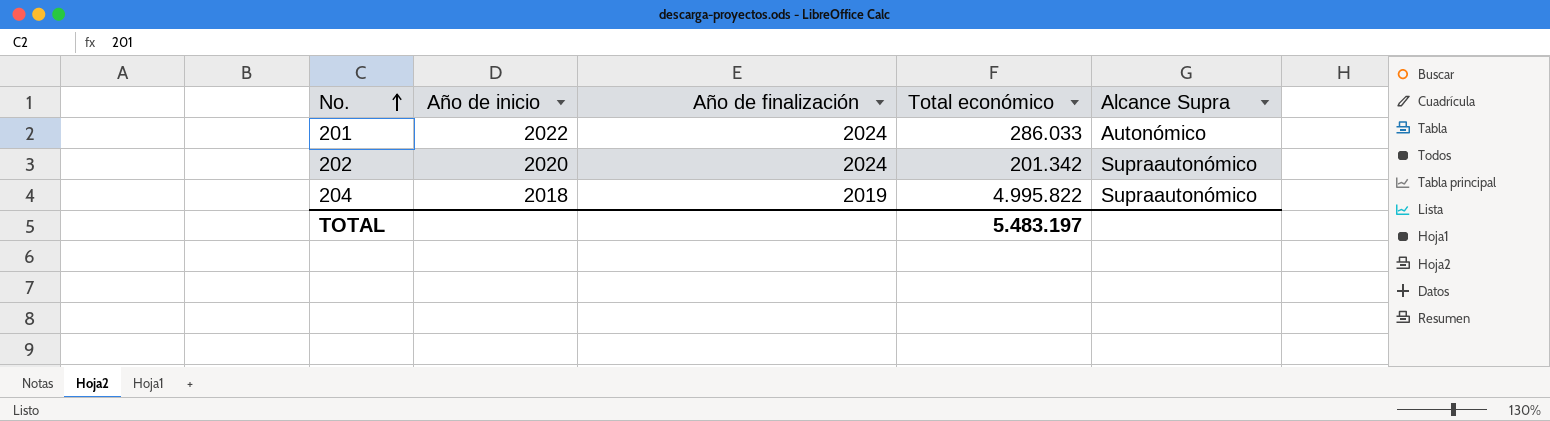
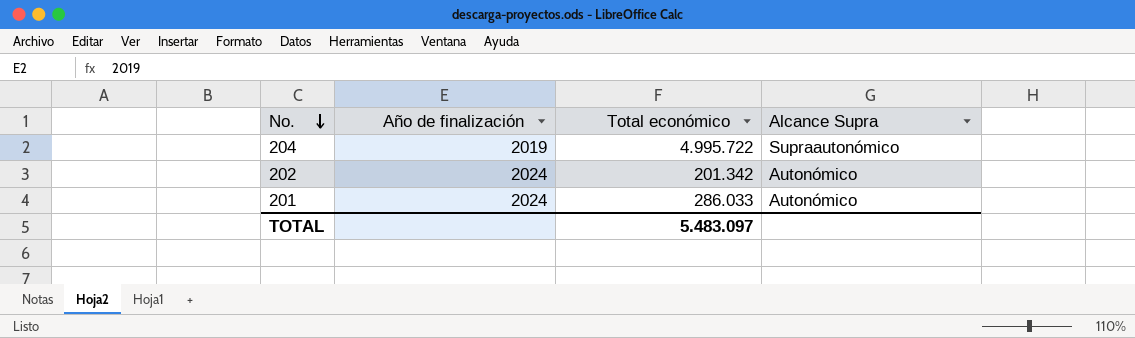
row order: No. ascending -> No. descending
column Año de inicio | position: 2 -> none
204 | Total económico: 4.995.822 -> 4.995.722
202 | Alcance Supra: Supraautonómico -> Autonómico
TOTAL | Total económico: 5.483.197 -> 5.483.097

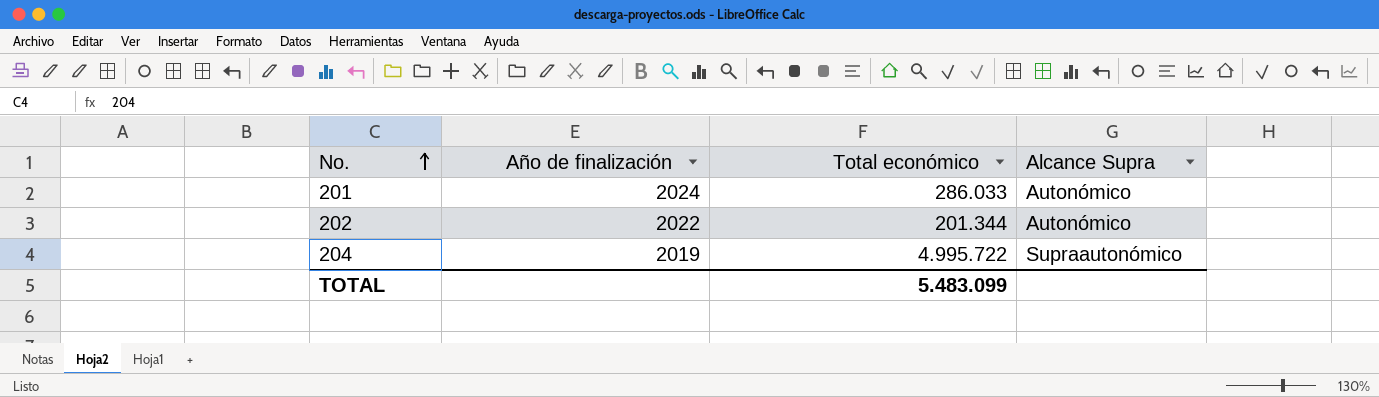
row order: No. descending -> No. ascending
202 | Año de finalización: 2024 -> 2022
202 | Total económico: 201.342 -> 201.344
TOTAL | Total económico: 5.483.097 -> 5.483.099

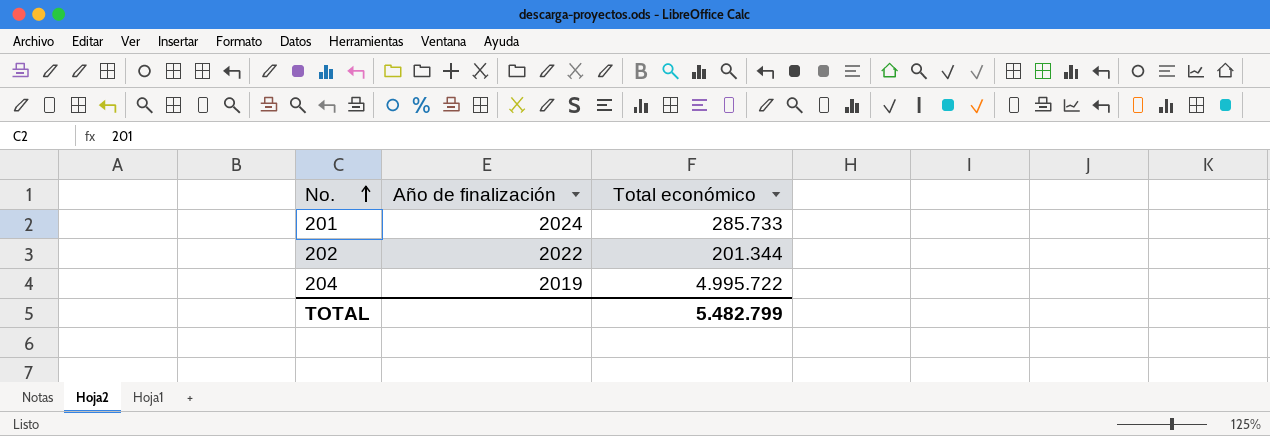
column Alcance Supra | position: 4 -> none
201 | Total económico: 286.033 -> 285.733
TOTAL | Total económico: 5.483.099 -> 5.482.799

